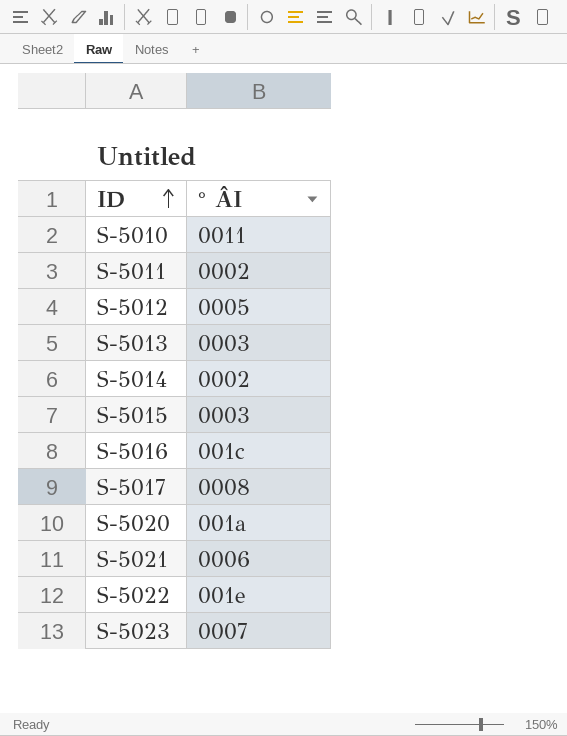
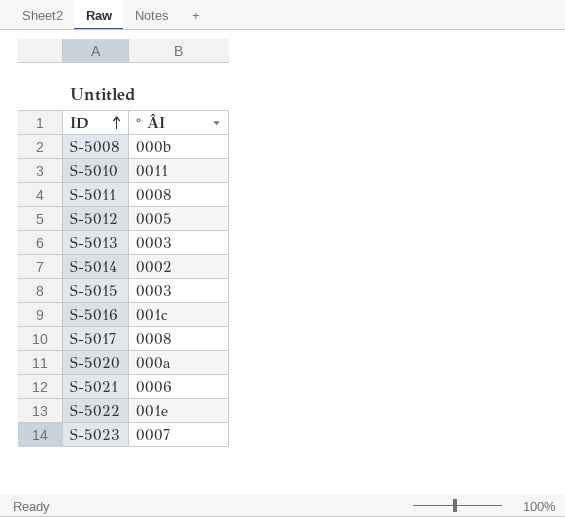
row S-5008: none -> 000b
S-5011 | ° ÂI: 0002 -> 0008
S-5020 | ° ÂI: 001a -> 000a

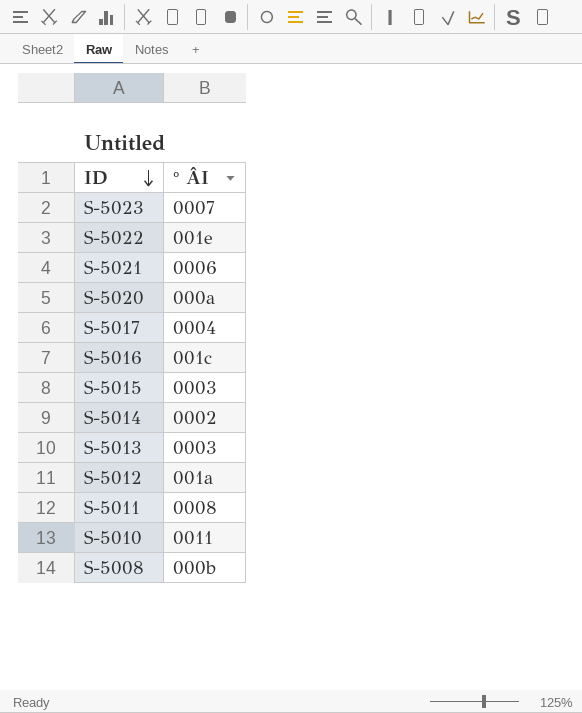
row order: ID ascending -> ID descending
S-5017 | ° ÂI: 0008 -> 0004
S-5012 | ° ÂI: 0005 -> 001a

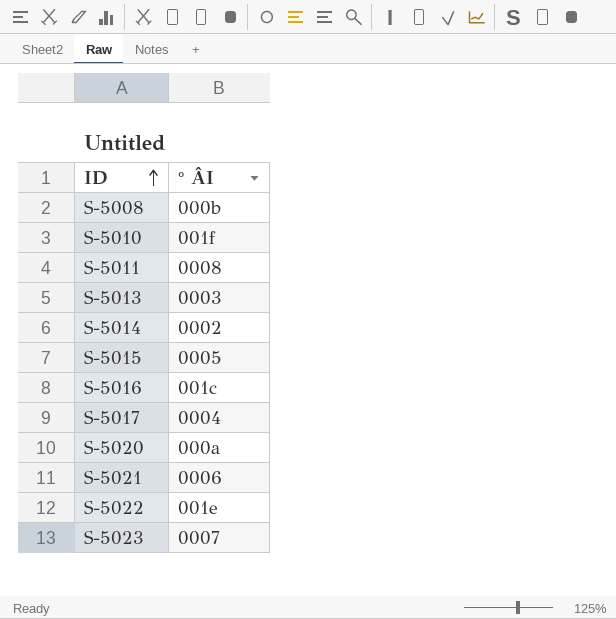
row order: ID descending -> ID ascending
row S-5012: 001a -> none
S-5010 | ° ÂI: 0011 -> 001f
S-5015 | ° ÂI: 0003 -> 0005

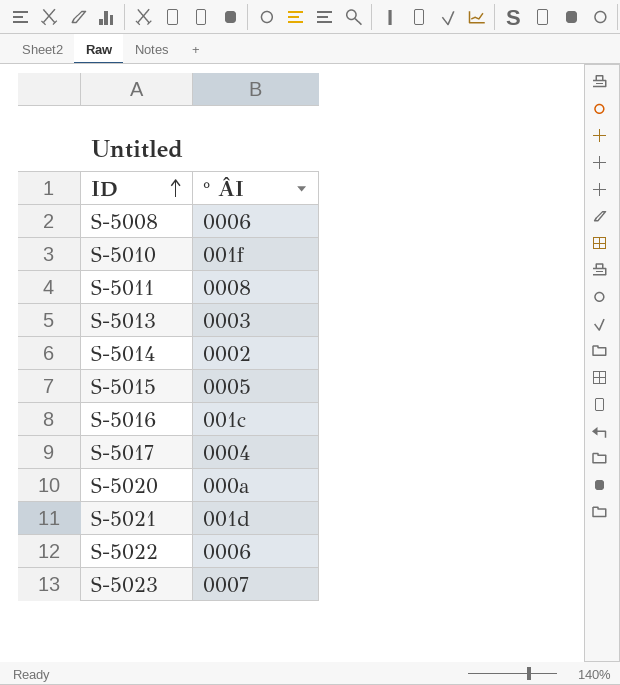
S-5008 | ° ÂI: 000b -> 0006
S-5021 | ° ÂI: 0006 -> 001d
S-5022 | ° ÂI: 001e -> 0006

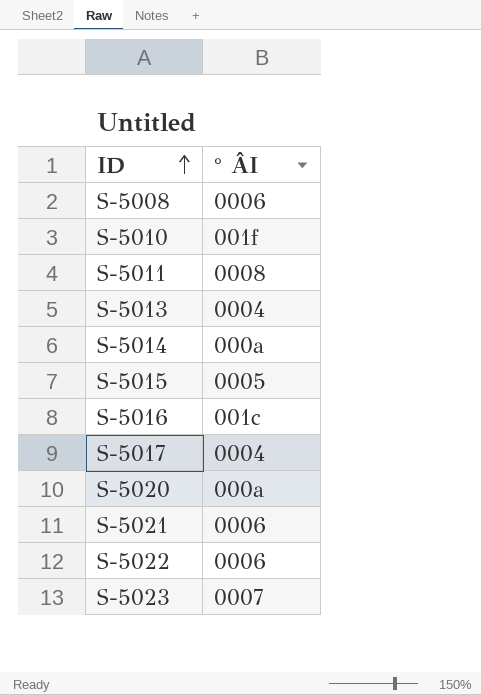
S-5013 | ° ÂI: 0003 -> 0004
S-5014 | ° ÂI: 0002 -> 000a
S-5021 | ° ÂI: 001d -> 0006

